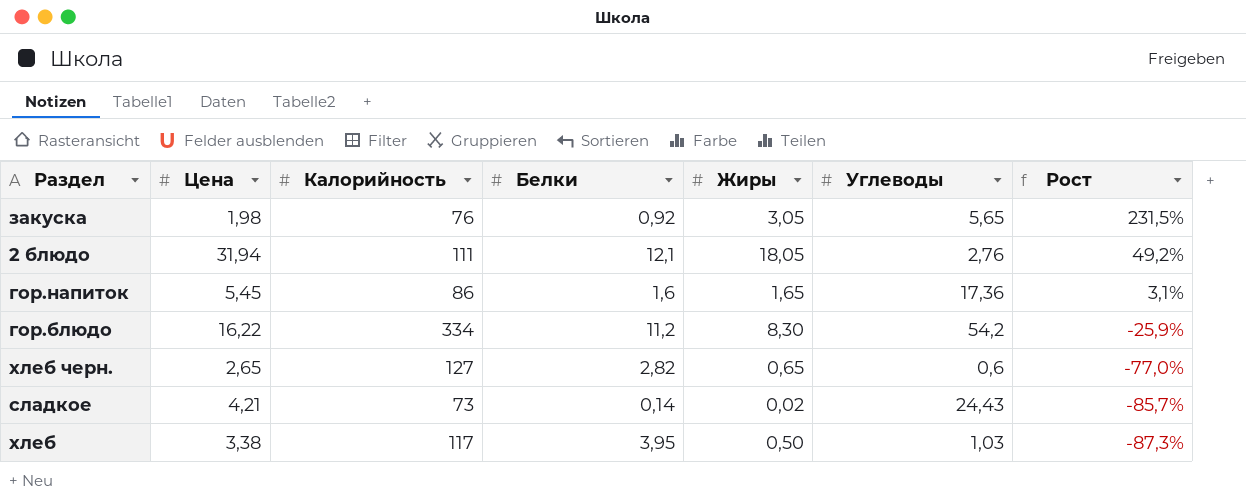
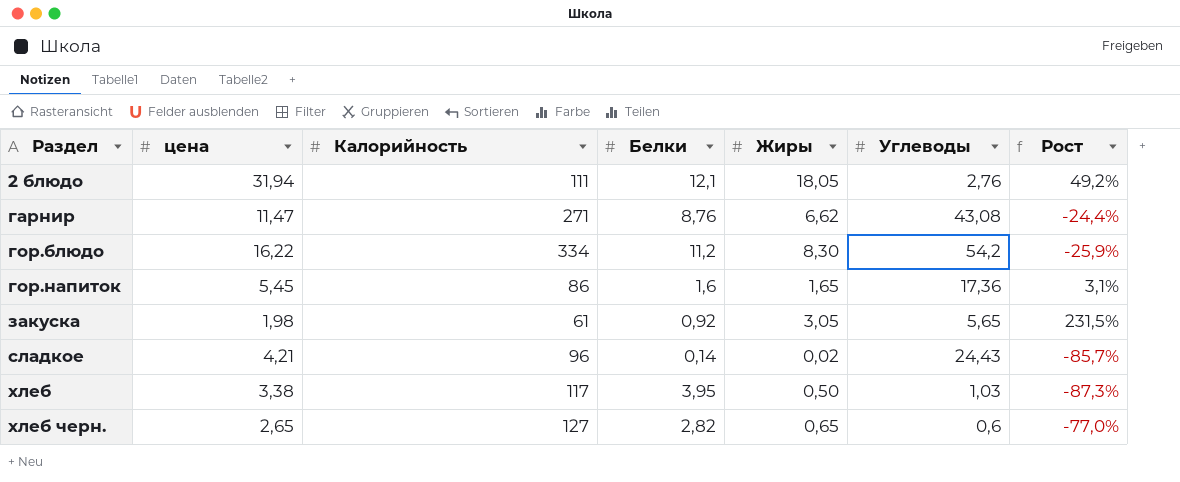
row order: Рост descending -> Раздел ascending
column name: Цена -> цена
row гарнир: none -> 11,47 | 271 | 8,76 | 6,62 | 43,08 | -24,4%
закуска | Калорийность: 76 -> 61
сладкое | Калорийность: 73 -> 96

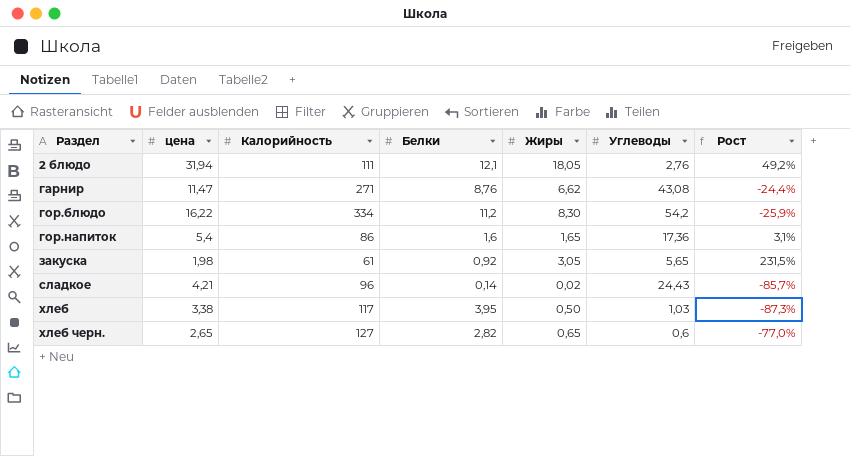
гор.напиток | цена: 5,45 -> 5,4

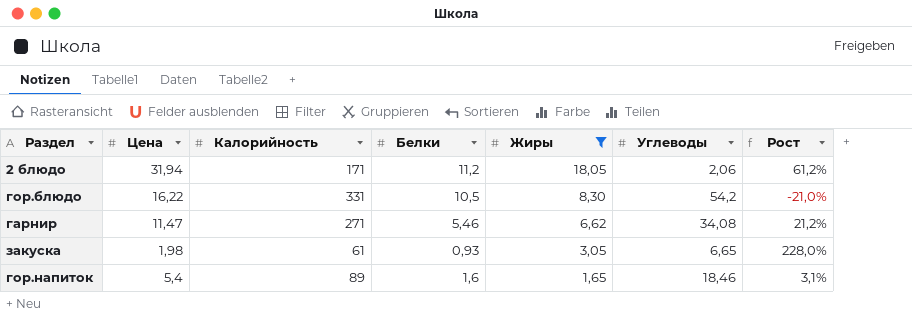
filter: none -> Жиры >= 1,65
row order: Раздел ascending -> Жиры descending
column name: цена -> Цена
2 блюдо | Калорийность: 111 -> 171
2 блюдо | Белки: 12,1 -> 11,2
2 блюдо | Углеводы: 2,76 -> 2,06
2 блюдо | Рост: 49,2% -> 61,2%
гор.блюдо | Калорийность: 334 -> 331
гор.блюдо | Белки: 11,2 -> 10,5
гор.блюдо | Рост: -25,9% -> -21,0%
гарнир | Белки: 8,76 -> 5,46
гарнир | Углеводы: 43,08 -> 34,08
гарнир | Рост: -24,4% -> 21,2%
закуска | Белки: 0,92 -> 0,93
закуска | Углеводы: 5,65 -> 6,65
закуска | Рост: 231,5% -> 228,0%
гор.напиток | Калорийность: 86 -> 89
гор.напиток | Углеводы: 17,36 -> 18,46

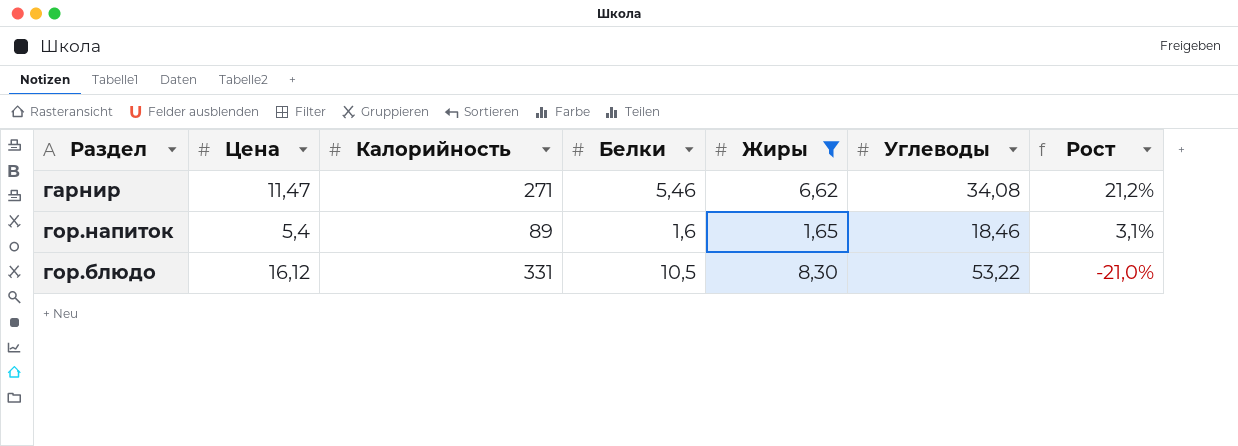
row order: Жиры descending -> Рост descending
row 2 блюдо: 31,94 | 171 | 11,2 | 18,05 | 2,06 | 61,2% -> none
row закуска: 1,98 | 61 | 0,93 | 3,05 | 6,65 | 228,0% -> none
гор.блюдо | Цена: 16,22 -> 16,12
гор.блюдо | Углеводы: 54,2 -> 53,22

